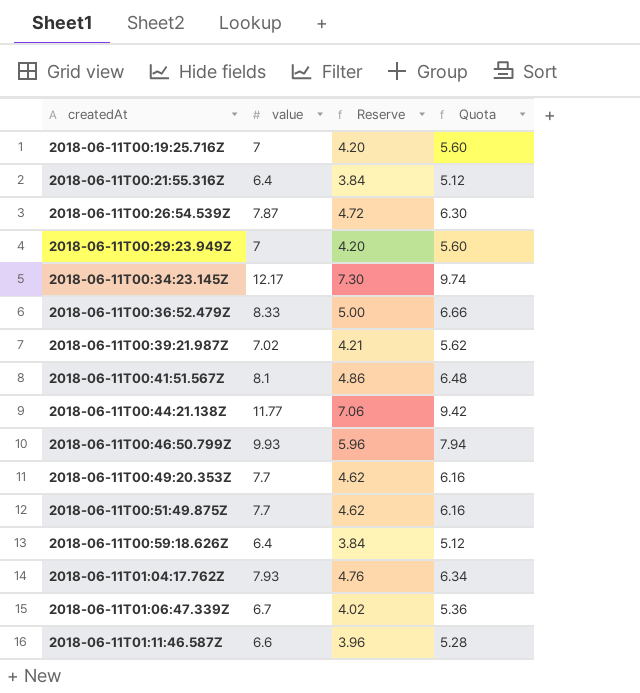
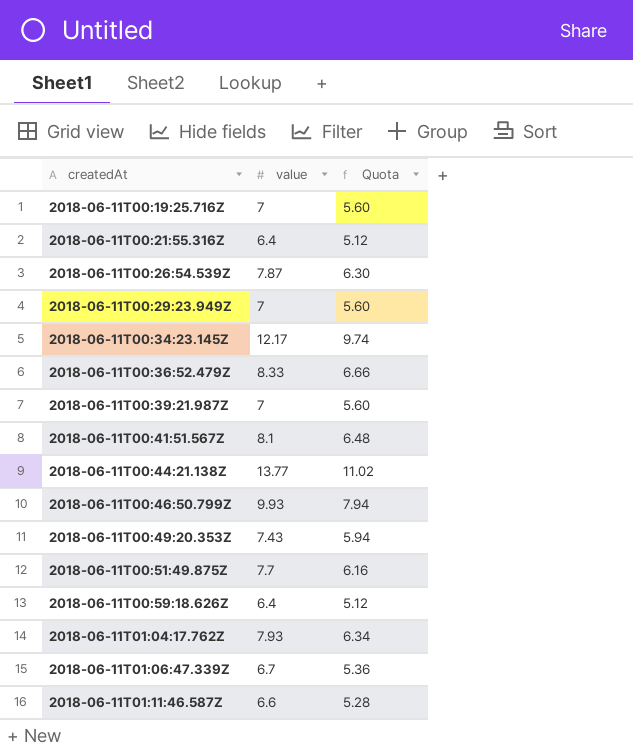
column Reserve | formula: [value] * 0.6 -> none
2018-06-11T00:39:21.987Z | value: 7.02 -> 7
2018-06-11T00:39:21.987Z | Quota: 5.62 -> 5.60
2018-06-11T00:44:21.138Z | value: 11.77 -> 13.77
2018-06-11T00:44:21.138Z | Quota: 9.42 -> 11.02
2018-06-11T00:49:20.353Z | value: 7.7 -> 7.43
2018-06-11T00:49:20.353Z | Quota: 6.16 -> 5.94

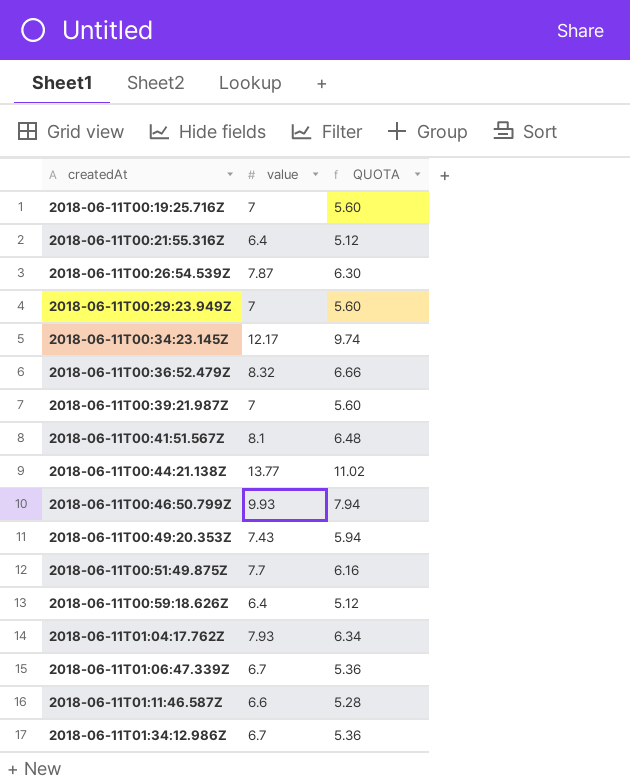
column name: Quota -> QUOTA
2018-06-11T00:36:52.479Z | value: 8.33 -> 8.32
row 2018-06-11T01:34:12.986Z: none -> 6.7 | 5.36

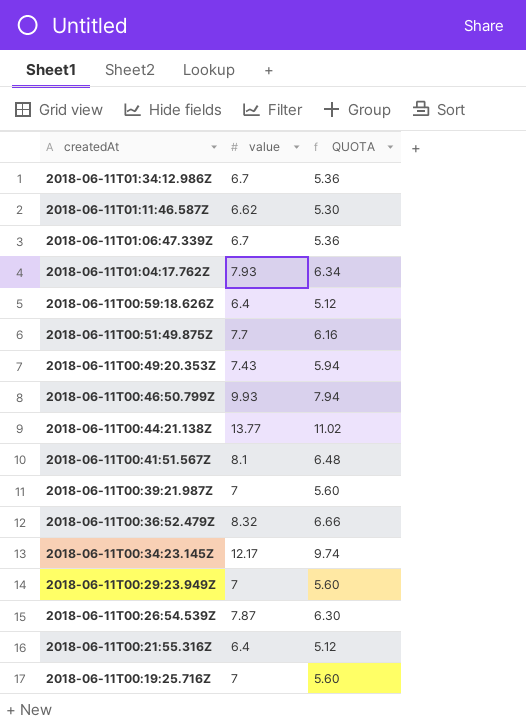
row order: createdAt ascending -> createdAt descending
2018-06-11T01:11:46.587Z | value: 6.6 -> 6.62
2018-06-11T01:11:46.587Z | QUOTA: 5.28 -> 5.30

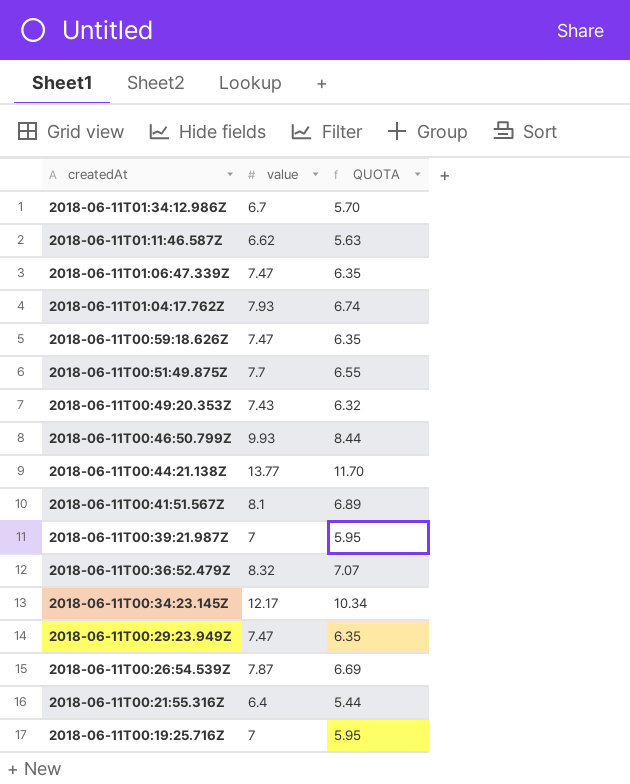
column QUOTA | formula: [value] * 0.8 -> [value] * 0.85
2018-06-11T01:06:47.339Z | value: 6.7 -> 7.47
2018-06-11T00:59:18.626Z | value: 6.4 -> 7.47
2018-06-11T00:29:23.949Z | value: 7 -> 7.47

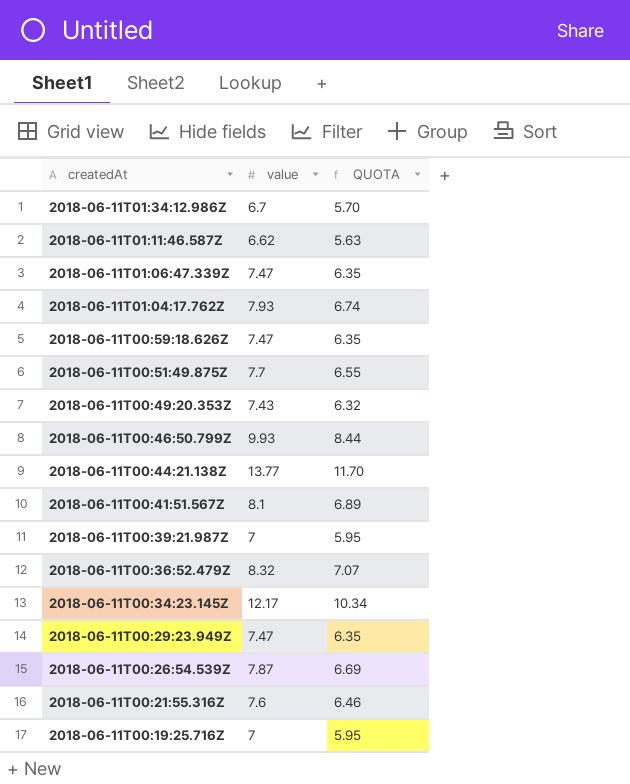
2018-06-11T00:21:55.316Z | value: 6.4 -> 7.6
2018-06-11T00:21:55.316Z | QUOTA: 5.44 -> 6.46

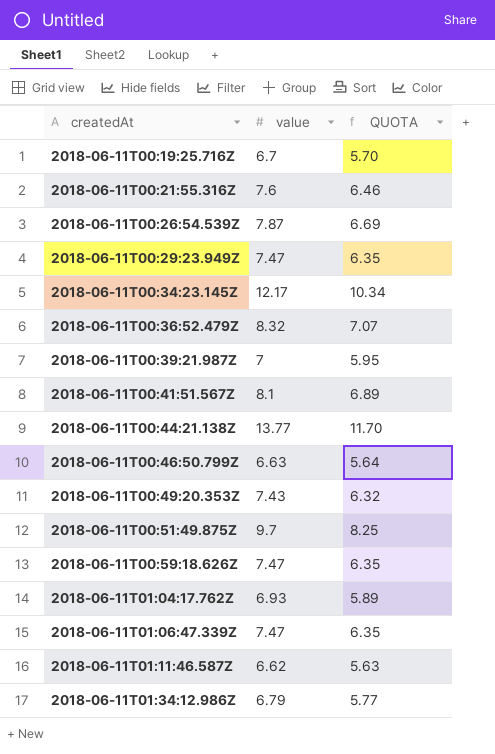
row order: createdAt descending -> createdAt ascending
2018-06-11T00:19:25.716Z | value: 7 -> 6.7
2018-06-11T00:19:25.716Z | QUOTA: 5.95 -> 5.70
2018-06-11T00:46:50.799Z | value: 9.93 -> 6.63
2018-06-11T00:46:50.799Z | QUOTA: 8.44 -> 5.64
2018-06-11T00:51:49.875Z | value: 7.7 -> 9.7
2018-06-11T00:51:49.875Z | QUOTA: 6.55 -> 8.25
2018-06-11T01:04:17.762Z | value: 7.93 -> 6.93
2018-06-11T01:04:17.762Z | QUOTA: 6.74 -> 5.89
2018-06-11T01:34:12.986Z | value: 6.7 -> 6.79
2018-06-11T01:34:12.986Z | QUOTA: 5.70 -> 5.77

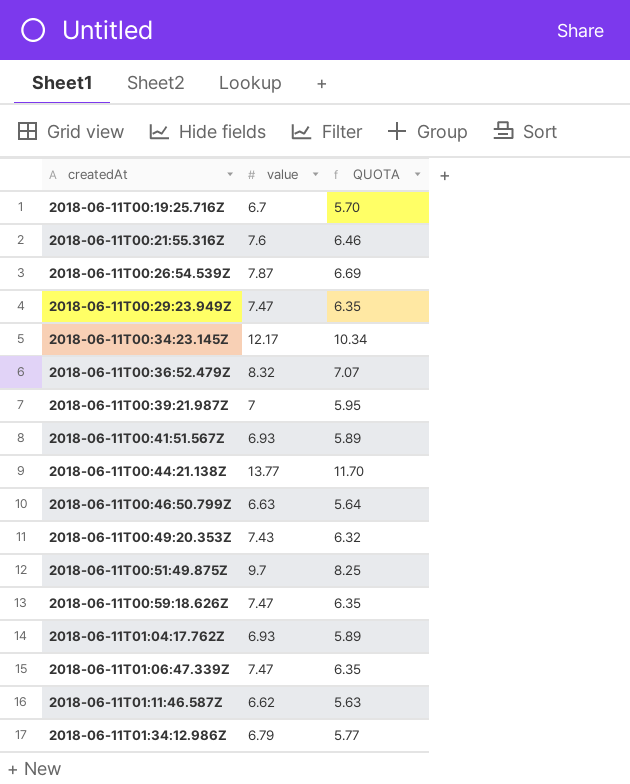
2018-06-11T00:41:51.567Z | value: 8.1 -> 6.93
2018-06-11T00:41:51.567Z | QUOTA: 6.89 -> 5.89

